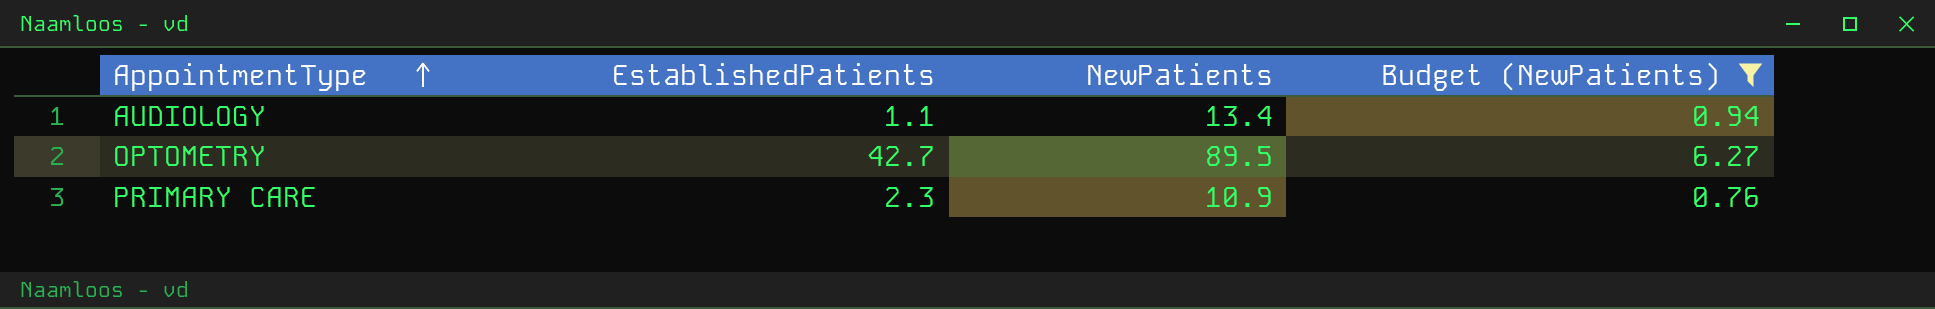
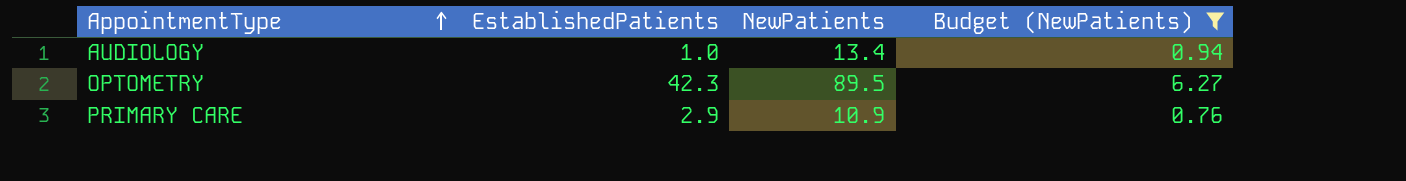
AUDIOLOGY | EstablishedPatients: 1.1 -> 1.0
OPTOMETRY | EstablishedPatients: 42.7 -> 42.3
PRIMARY CARE | EstablishedPatients: 2.3 -> 2.9

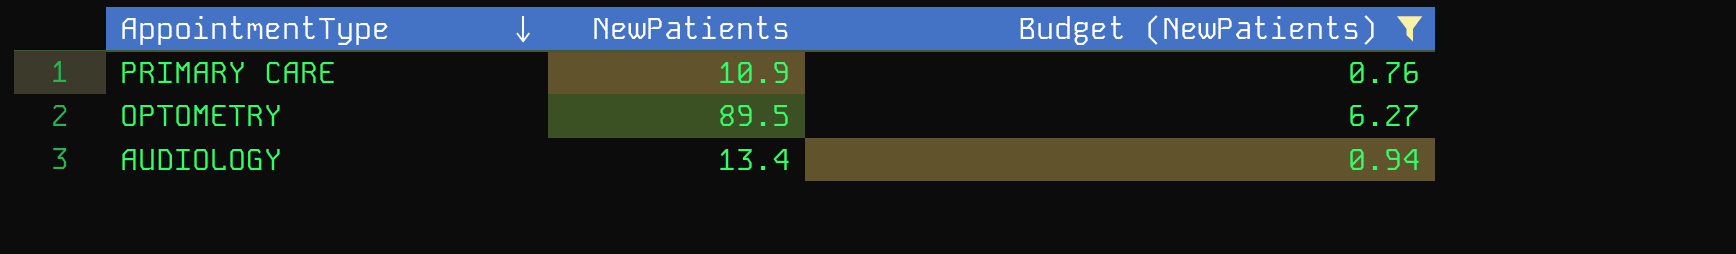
row order: AppointmentType ascending -> AppointmentType descending
column EstablishedPatients | position: 2 -> none

